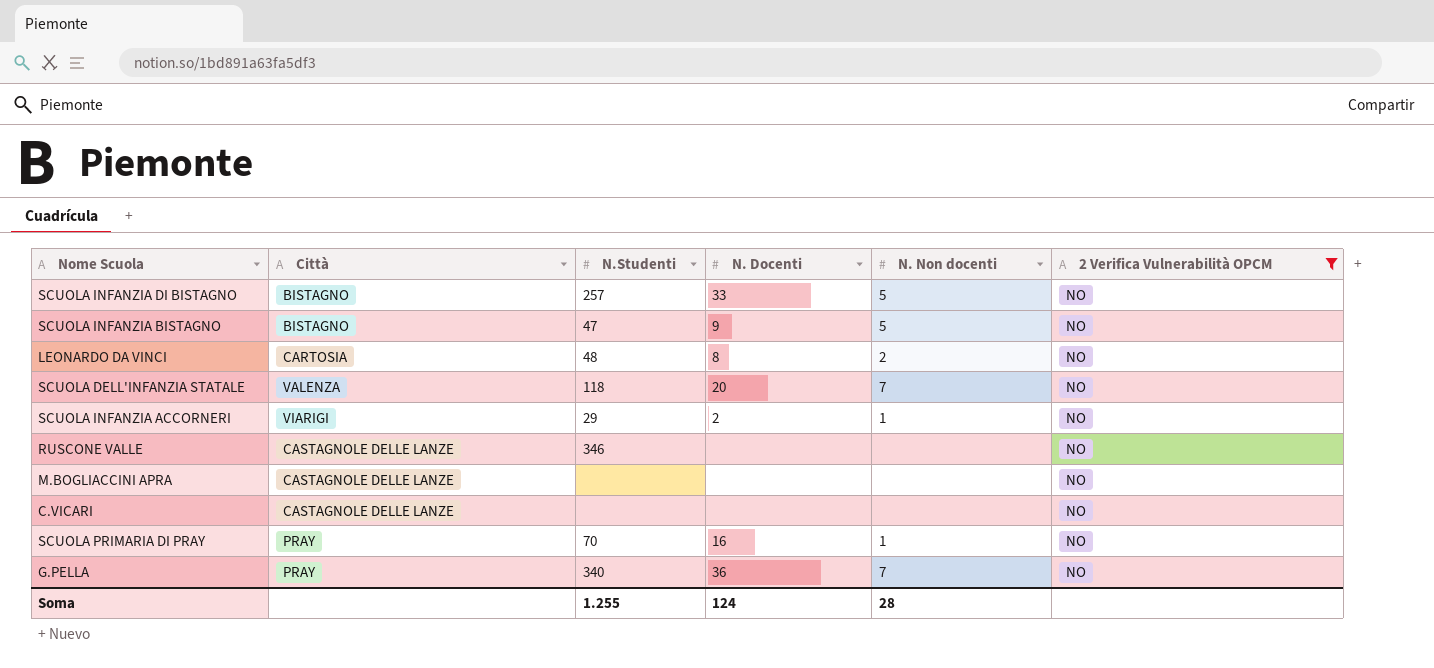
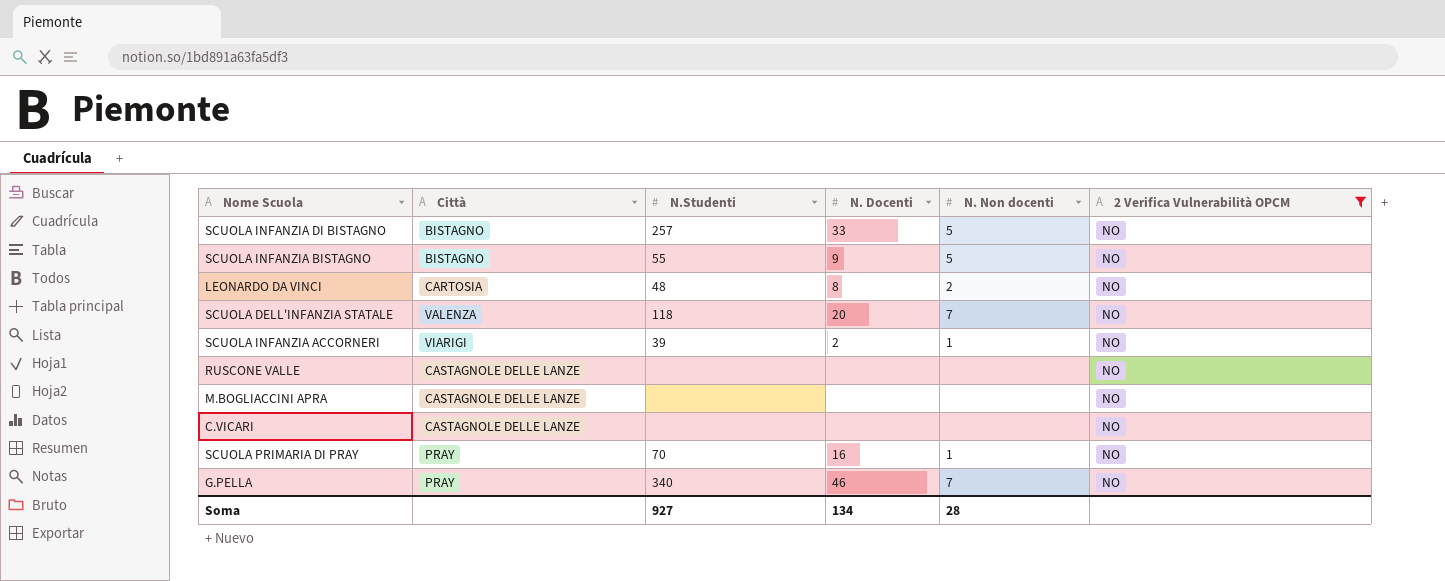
SCUOLA INFANZIA BISTAGNO | N.Studenti: 47 -> 55
SCUOLA INFANZIA ACCORNERI | N.Studenti: 29 -> 39
RUSCONE VALLE | N.Studenti: 346 -> none
G.PELLA | N. Docenti: 36 -> 46
Soma | N.Studenti: 1.255 -> 927
Soma | N. Docenti: 124 -> 134

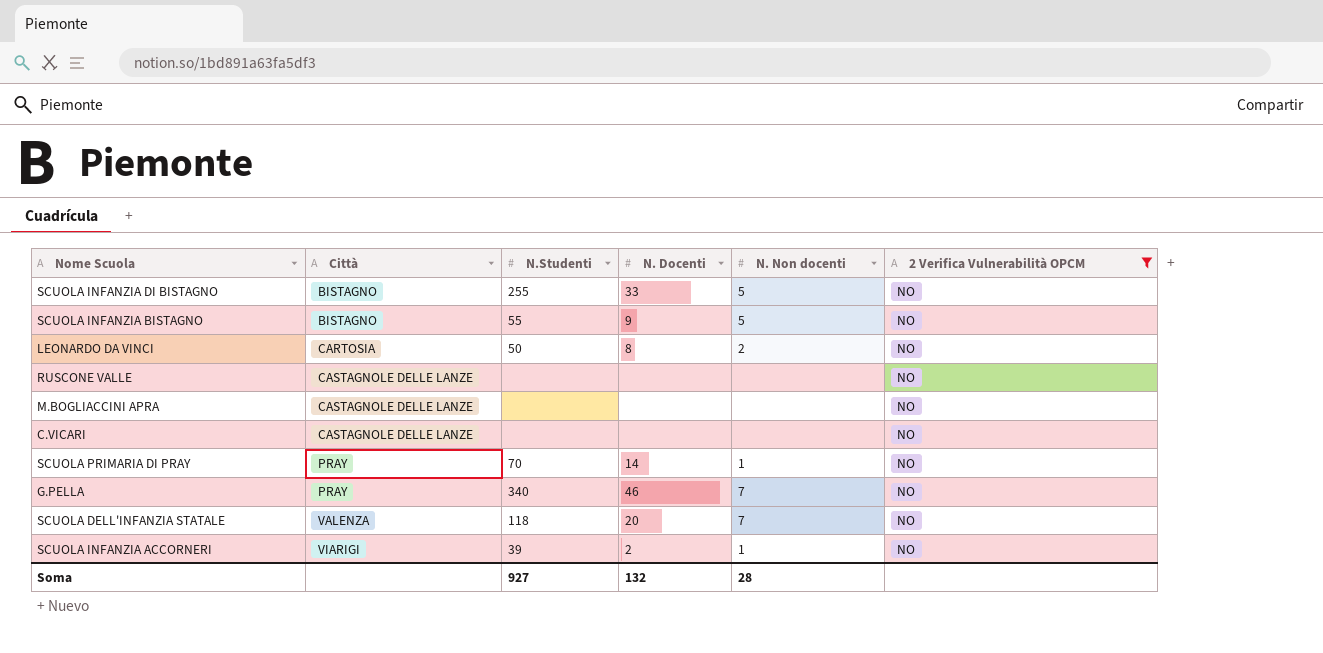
row order: none -> Città ascending
SCUOLA INFANZIA DI BISTAGNO | N.Studenti: 257 -> 255
LEONARDO DA VINCI | N.Studenti: 48 -> 50
SCUOLA PRIMARIA DI PRAY | N. Docenti: 16 -> 14
Soma | N. Docenti: 134 -> 132

